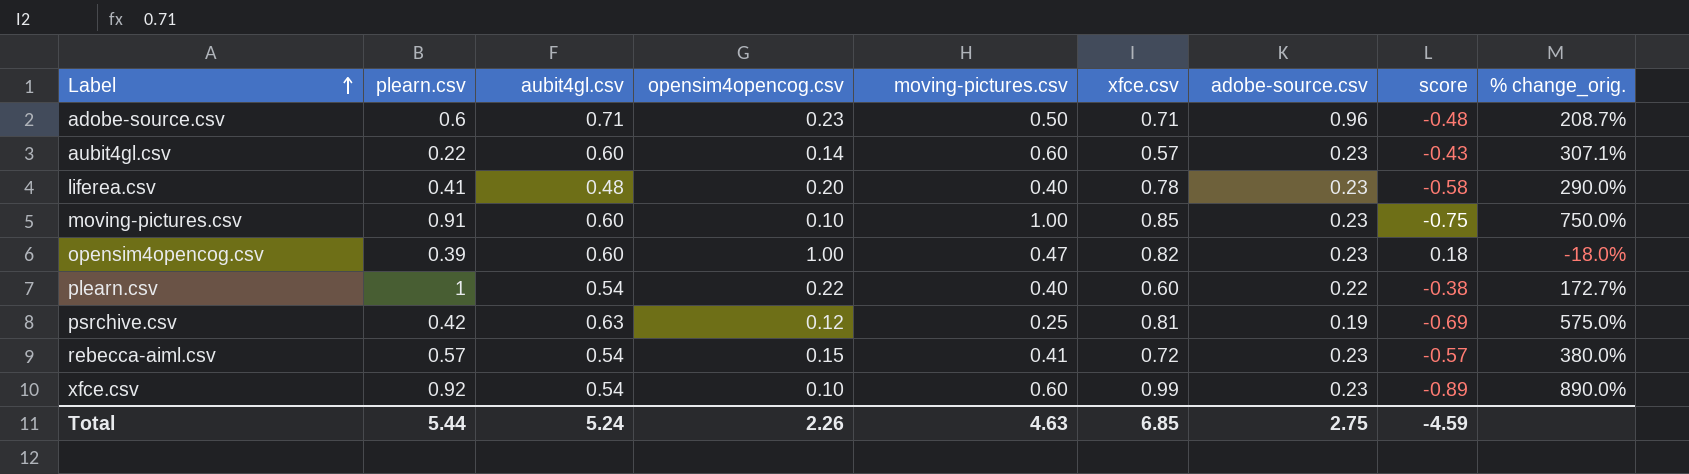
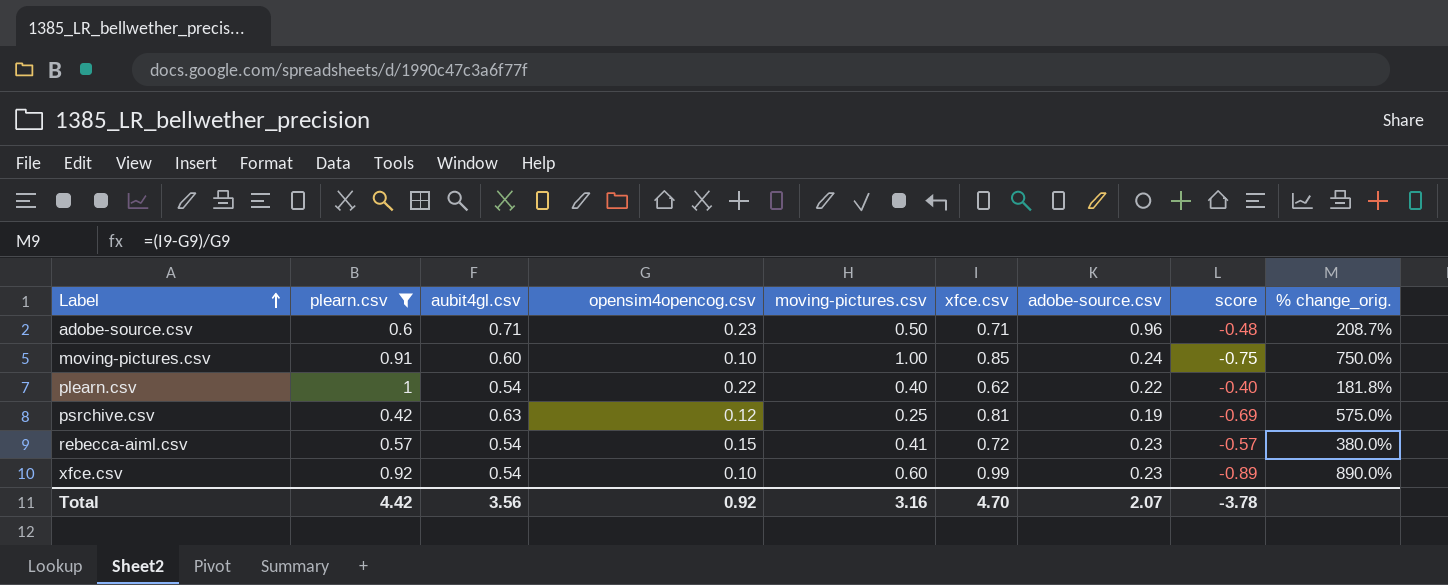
filter: none -> plearn.csv >= 0.42
moving-pictures.csv | adobe-source.csv: 0.23 -> 0.24
plearn.csv | xfce.csv: 0.60 -> 0.62
plearn.csv | score: -0.38 -> -0.40
plearn.csv | % change_orig.: 172.7% -> 181.8%
Total | plearn.csv: 5.44 -> 4.42
Total | aubit4gl.csv: 5.24 -> 3.56
Total | opensim4opencog.csv: 2.26 -> 0.92
Total | moving-pictures.csv: 4.63 -> 3.16
Total | xfce.csv: 6.85 -> 4.70
Total | adobe-source.csv: 2.75 -> 2.07
Total | score: -4.59 -> -3.78

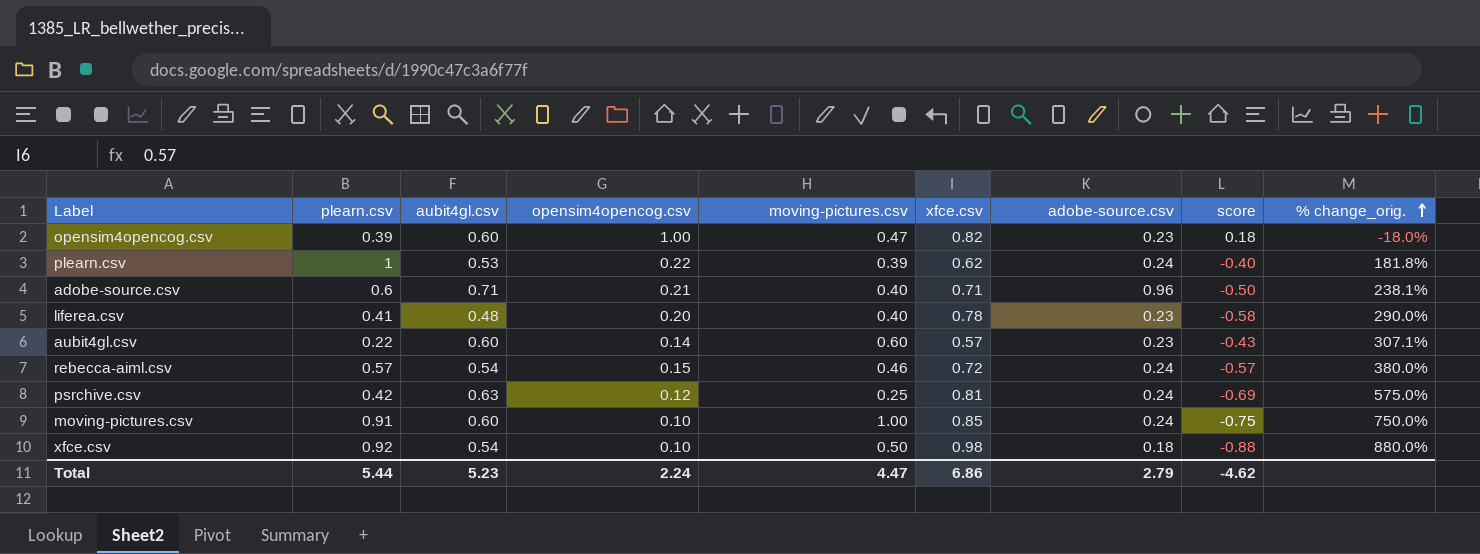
filter: plearn.csv >= 0.42 -> none
row order: Label ascending -> % change_orig. ascending
plearn.csv | aubit4gl.csv: 0.54 -> 0.53
plearn.csv | moving-pictures.csv: 0.40 -> 0.39
plearn.csv | adobe-source.csv: 0.22 -> 0.24
adobe-source.csv | opensim4opencog.csv: 0.23 -> 0.21
adobe-source.csv | moving-pictures.csv: 0.50 -> 0.40
adobe-source.csv | score: -0.48 -> -0.50
adobe-source.csv | % change_orig.: 208.7% -> 238.1%
rebecca-aiml.csv | moving-pictures.csv: 0.41 -> 0.46
rebecca-aiml.csv | adobe-source.csv: 0.23 -> 0.24
psrchive.csv | adobe-source.csv: 0.19 -> 0.24
xfce.csv | moving-pictures.csv: 0.60 -> 0.50
xfce.csv | xfce.csv: 0.99 -> 0.98
xfce.csv | adobe-source.csv: 0.23 -> 0.18
xfce.csv | score: -0.89 -> -0.88
xfce.csv | % change_orig.: 890.0% -> 880.0%
Total | plearn.csv: 4.42 -> 5.44
Total | aubit4gl.csv: 3.56 -> 5.23
Total | opensim4opencog.csv: 0.92 -> 2.24
Total | moving-pictures.csv: 3.16 -> 4.47
Total | xfce.csv: 4.70 -> 6.86
Total | adobe-source.csv: 2.07 -> 2.79
Total | score: -3.78 -> -4.62

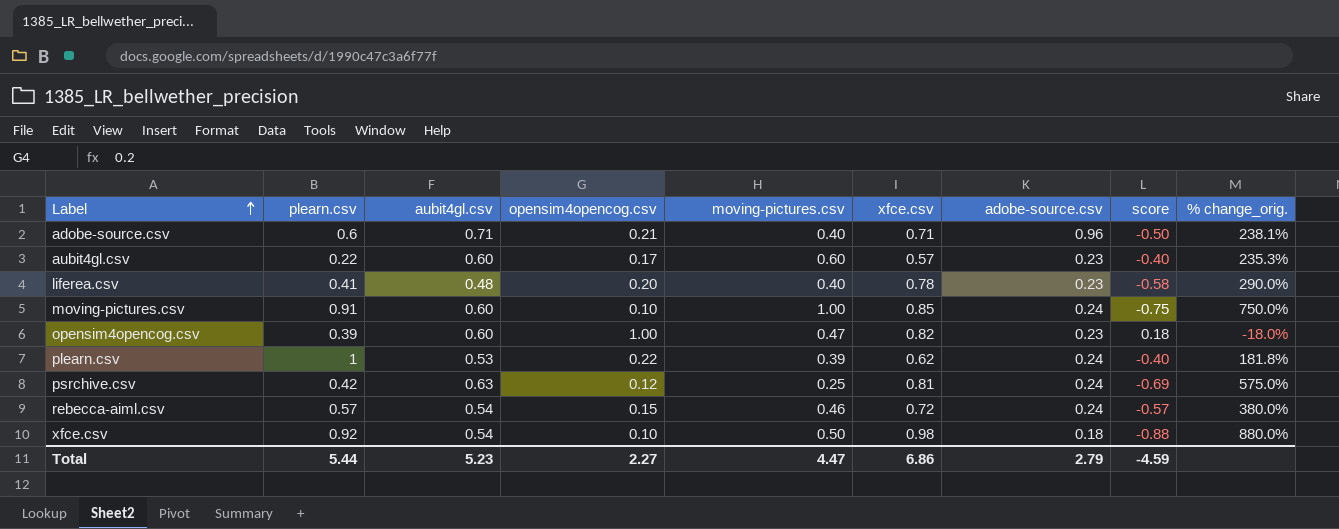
row order: % change_orig. ascending -> Label ascending
aubit4gl.csv | opensim4opencog.csv: 0.14 -> 0.17
aubit4gl.csv | score: -0.43 -> -0.40
aubit4gl.csv | % change_orig.: 307.1% -> 235.3%
Total | opensim4opencog.csv: 2.24 -> 2.27
Total | score: -4.62 -> -4.59

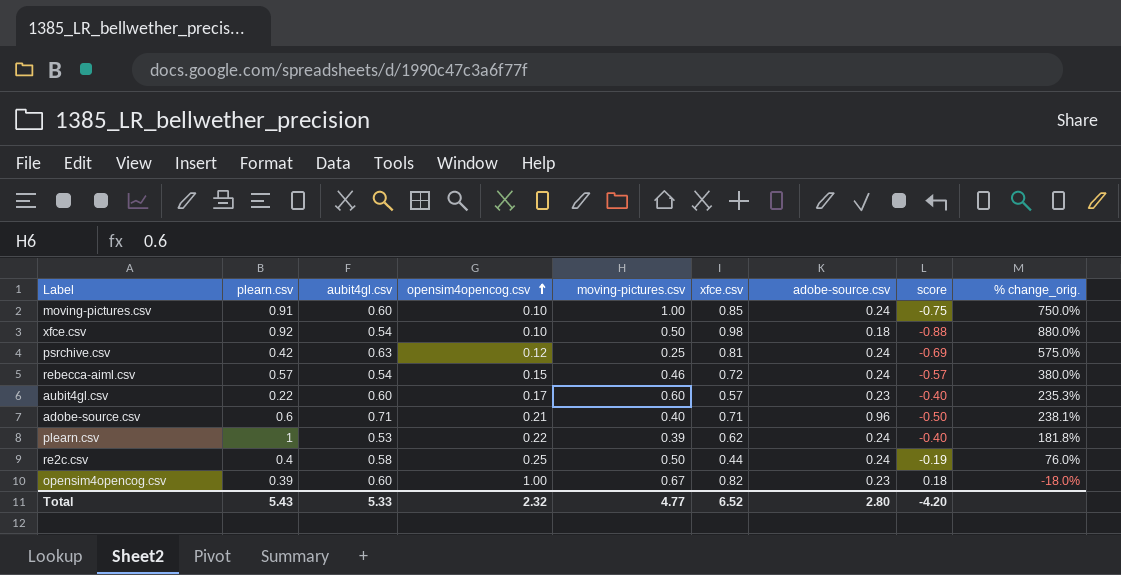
row order: Label ascending -> opensim4opencog.csv ascending
row liferea.csv: 0.41 | 0.48 | 0.20 | 0.40 | 0.78 | 0.23 | -0.58 | 290.0% -> none
row re2c.csv: none -> 0.4 | 0.58 | 0.25 | 0.50 | 0.44 | 0.24 | -0.19 | 76.0%
opensim4opencog.csv | moving-pictures.csv: 0.47 -> 0.67
Total | plearn.csv: 5.44 -> 5.43
Total | aubit4gl.csv: 5.23 -> 5.33
Total | opensim4opencog.csv: 2.27 -> 2.32
Total | moving-pictures.csv: 4.47 -> 4.77
Total | xfce.csv: 6.86 -> 6.52
Total | adobe-source.csv: 2.79 -> 2.80
Total | score: -4.59 -> -4.20

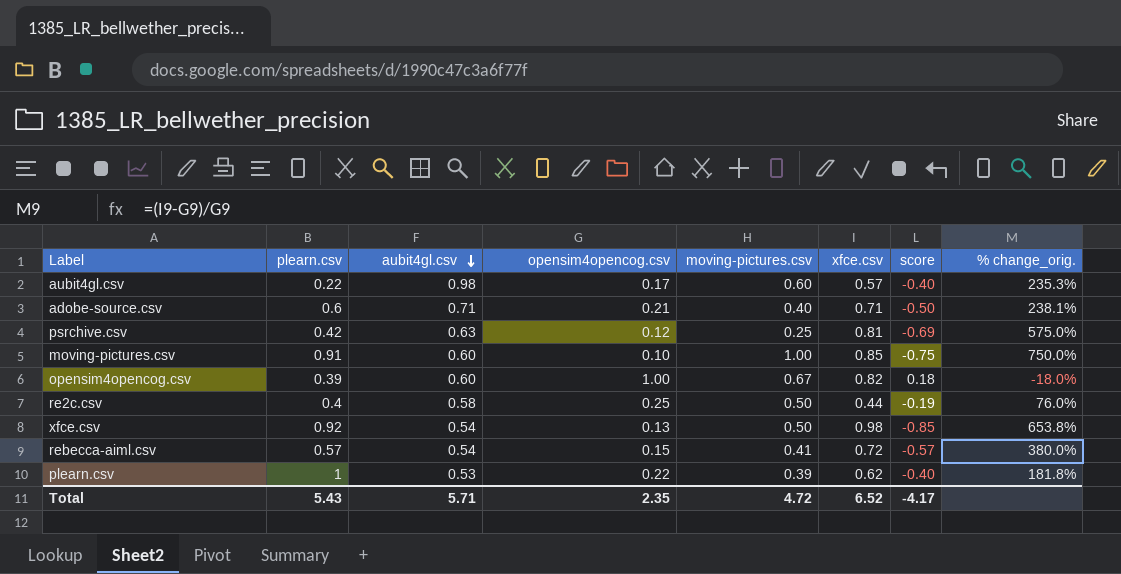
row order: opensim4opencog.csv ascending -> aubit4gl.csv descending
column adobe-source.csv | position: 7 -> none
aubit4gl.csv | aubit4gl.csv: 0.60 -> 0.98
xfce.csv | opensim4opencog.csv: 0.10 -> 0.13
xfce.csv | score: -0.88 -> -0.85
xfce.csv | % change_orig.: 880.0% -> 653.8%
rebecca-aiml.csv | moving-pictures.csv: 0.46 -> 0.41
Total | aubit4gl.csv: 5.33 -> 5.71
Total | opensim4opencog.csv: 2.32 -> 2.35
Total | moving-pictures.csv: 4.77 -> 4.72
Total | score: -4.20 -> -4.17

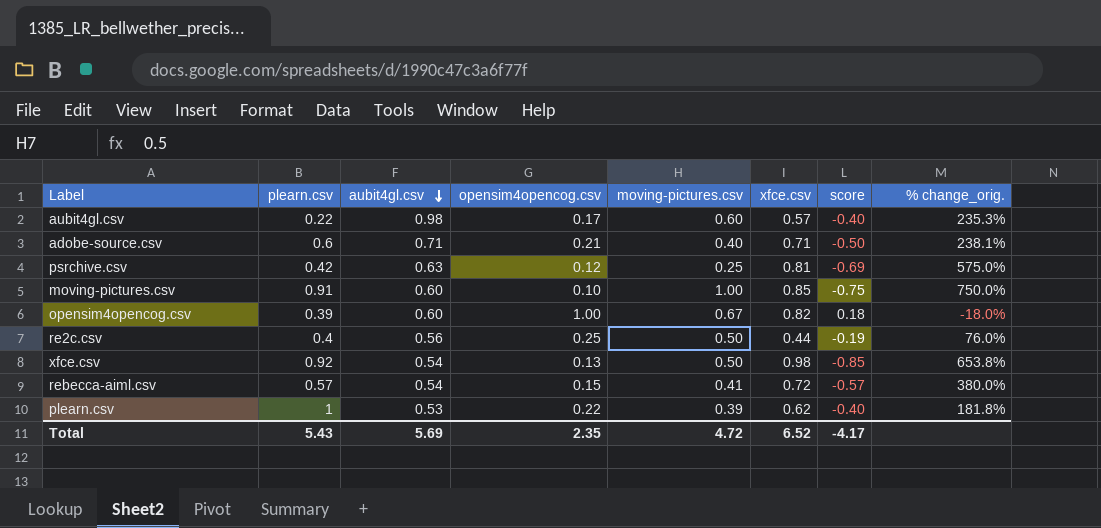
re2c.csv | aubit4gl.csv: 0.58 -> 0.56
Total | aubit4gl.csv: 5.71 -> 5.69

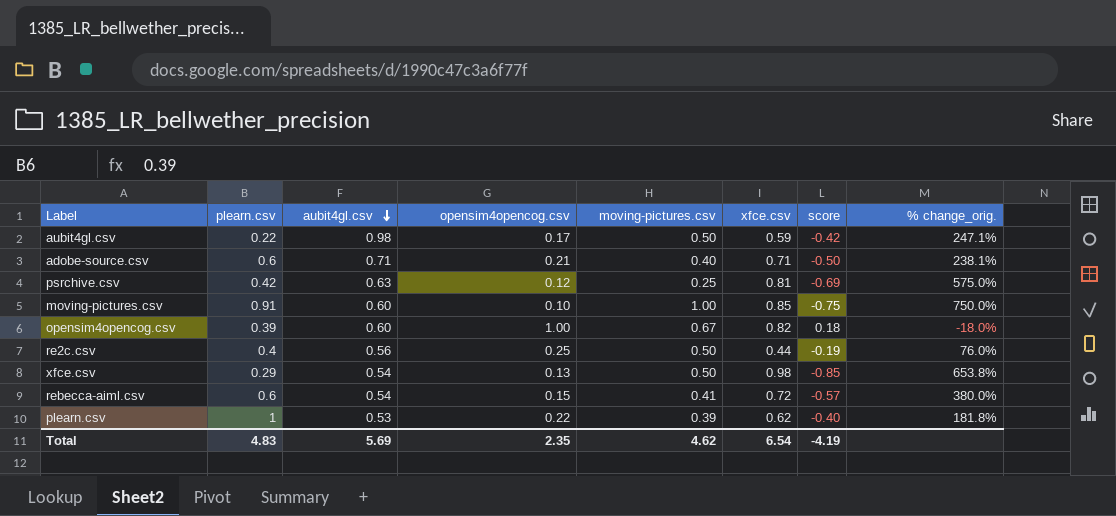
aubit4gl.csv | moving-pictures.csv: 0.60 -> 0.50
aubit4gl.csv | xfce.csv: 0.57 -> 0.59
aubit4gl.csv | score: -0.40 -> -0.42
aubit4gl.csv | % change_orig.: 235.3% -> 247.1%
xfce.csv | plearn.csv: 0.92 -> 0.29
rebecca-aiml.csv | plearn.csv: 0.57 -> 0.6
Total | plearn.csv: 5.43 -> 4.83
Total | moving-pictures.csv: 4.72 -> 4.62
Total | xfce.csv: 6.52 -> 6.54
Total | score: -4.17 -> -4.19

